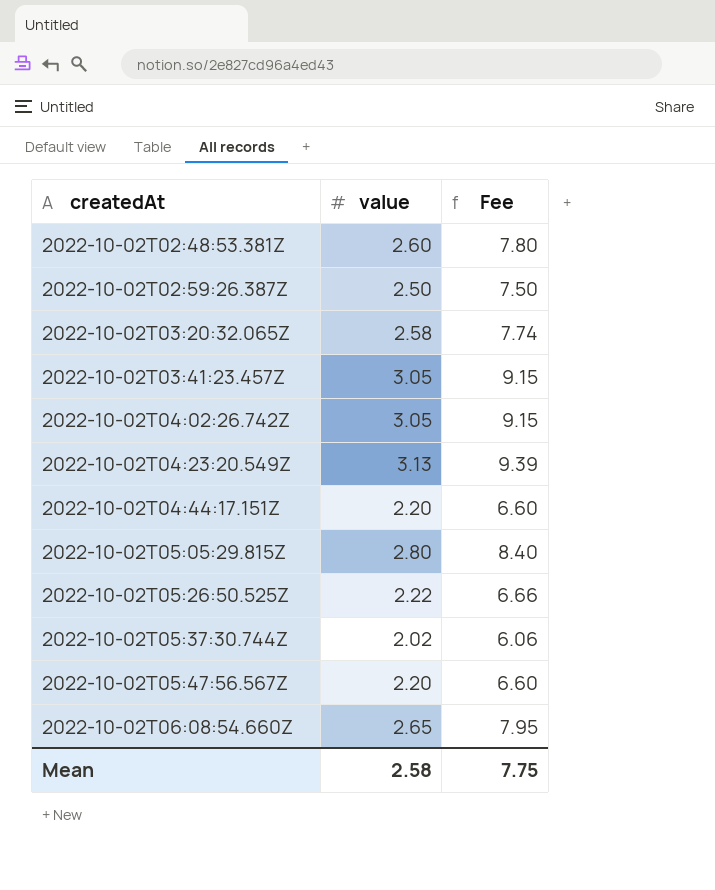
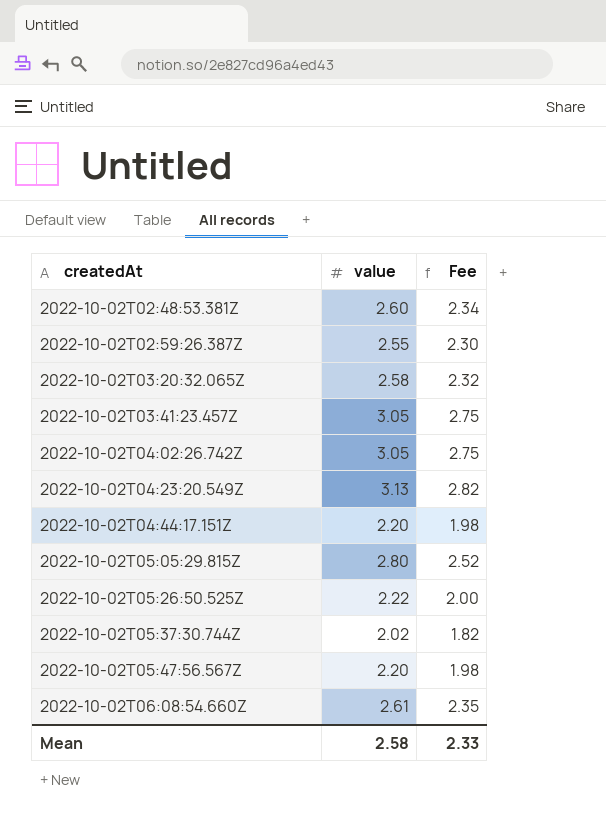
column Fee | formula: [value] * 3 -> [value] * 0.9
2022-10-02T02:59:26.387Z | value: 2.50 -> 2.55
2022-10-02T06:08:54.660Z | value: 2.65 -> 2.61
Mean | Fee: 7.75 -> 2.33

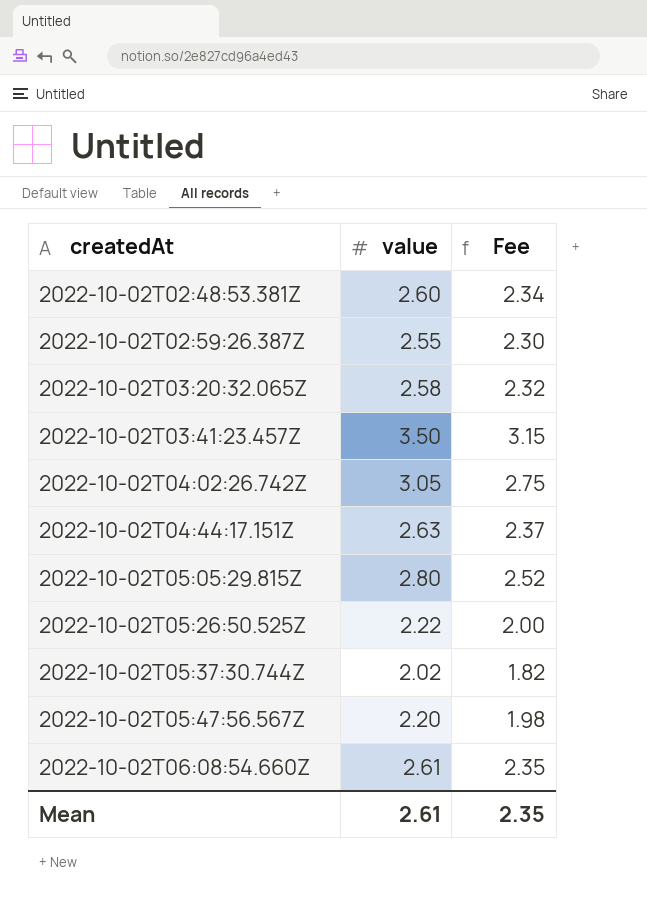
row 2022-10-02T04:23:20.549Z: 3.13 | 2.82 -> none
2022-10-02T03:41:23.457Z | value: 3.05 -> 3.50
2022-10-02T03:41:23.457Z | Fee: 2.75 -> 3.15
2022-10-02T04:44:17.151Z | value: 2.20 -> 2.63
2022-10-02T04:44:17.151Z | Fee: 1.98 -> 2.37
Mean | value: 2.58 -> 2.61
Mean | Fee: 2.33 -> 2.35

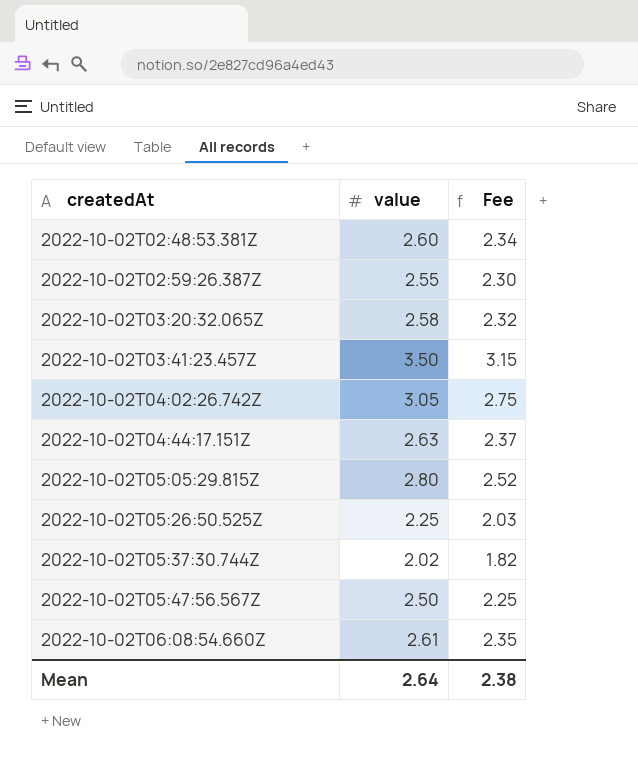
2022-10-02T05:26:50.525Z | value: 2.22 -> 2.25
2022-10-02T05:26:50.525Z | Fee: 2.00 -> 2.03
2022-10-02T05:47:56.567Z | value: 2.20 -> 2.50
2022-10-02T05:47:56.567Z | Fee: 1.98 -> 2.25
Mean | value: 2.61 -> 2.64
Mean | Fee: 2.35 -> 2.38

